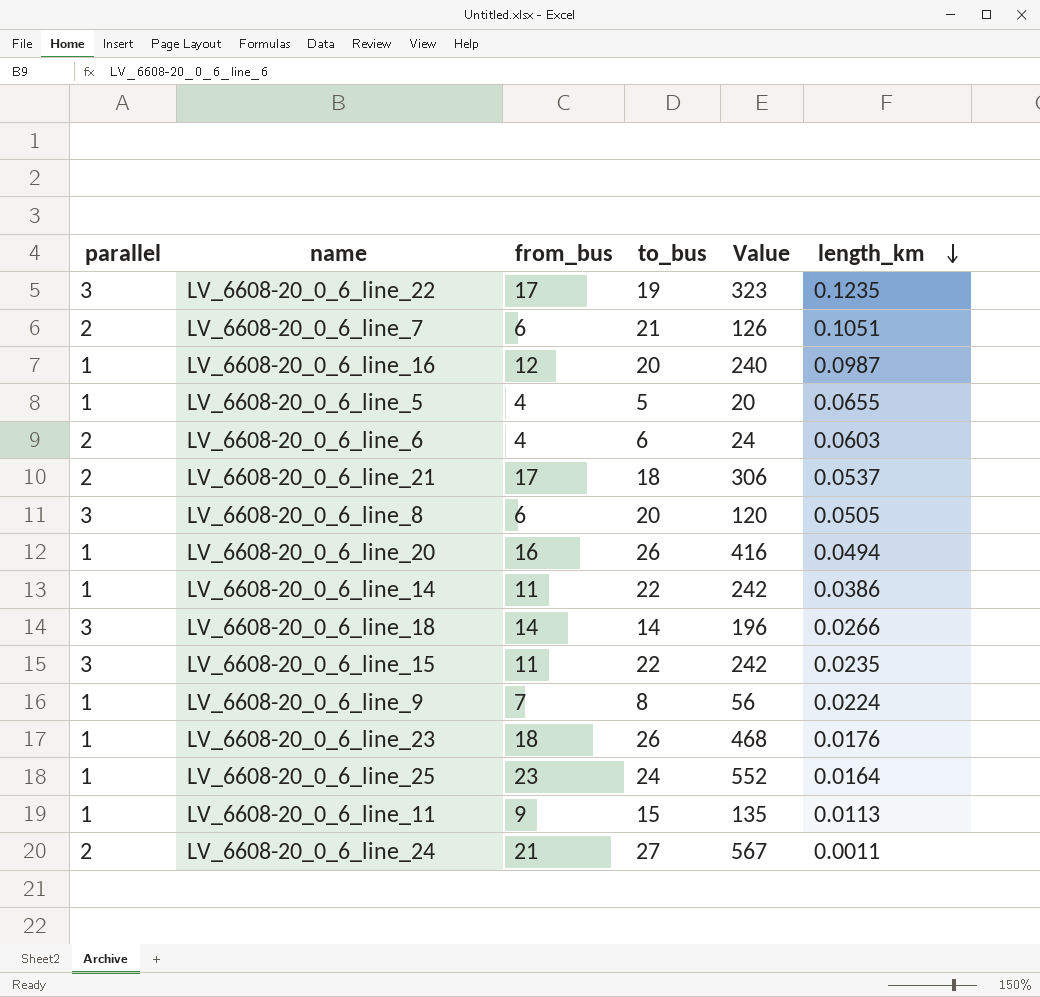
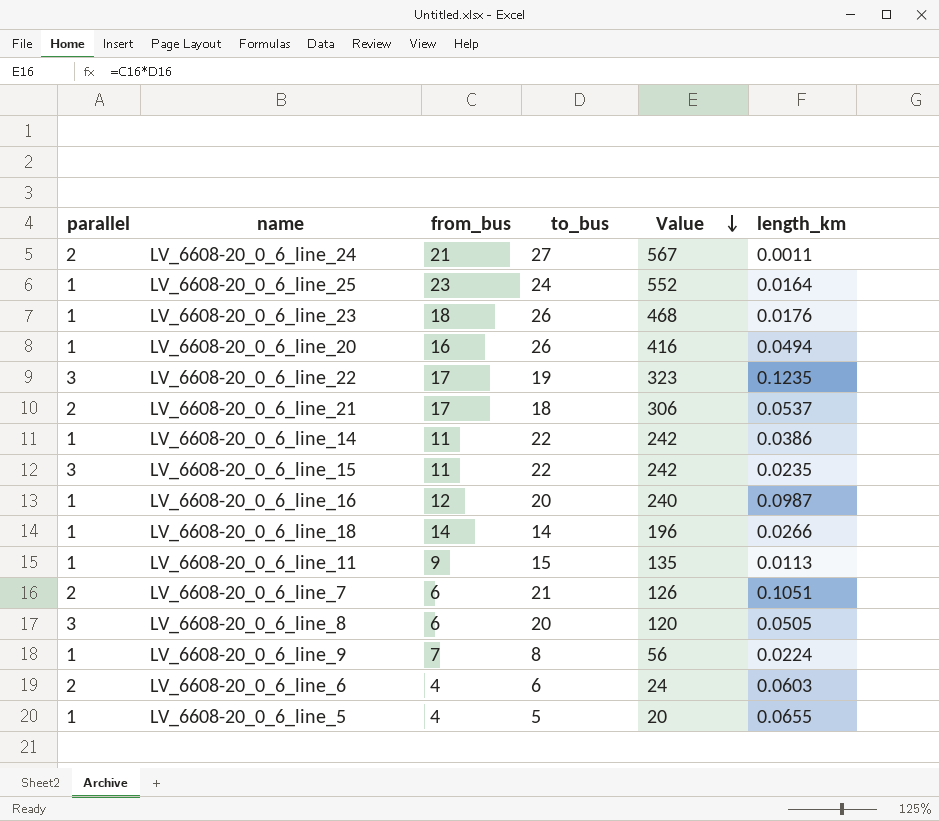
row order: length_km descending -> Value descending
LV_6608-20_0_6_line_18 | parallel: 3 -> 1

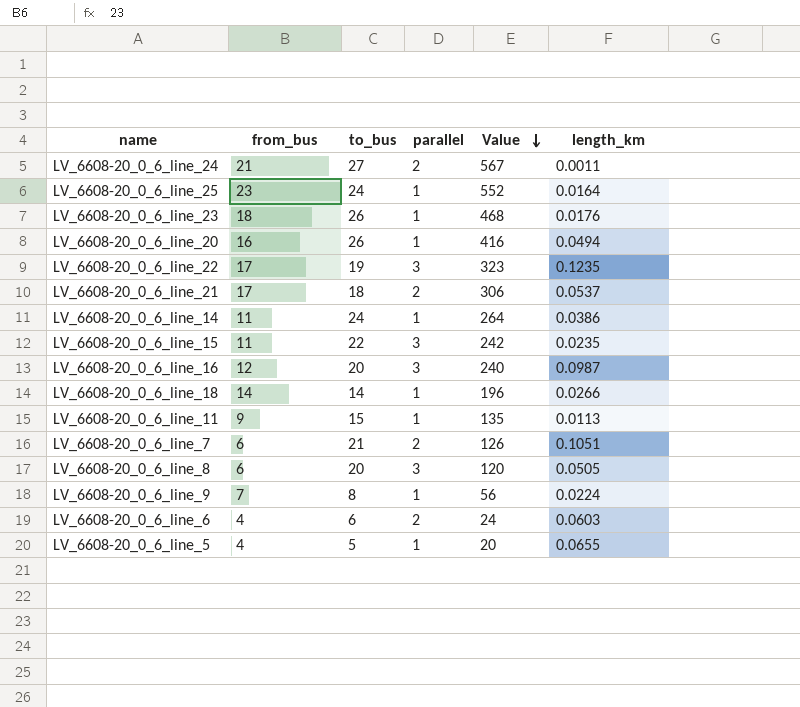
column parallel | position: 1 -> 4
LV_6608-20_0_6_line_14 | to_bus: 22 -> 24
LV_6608-20_0_6_line_14 | Value: 242 -> 264
LV_6608-20_0_6_line_16 | parallel: 1 -> 3

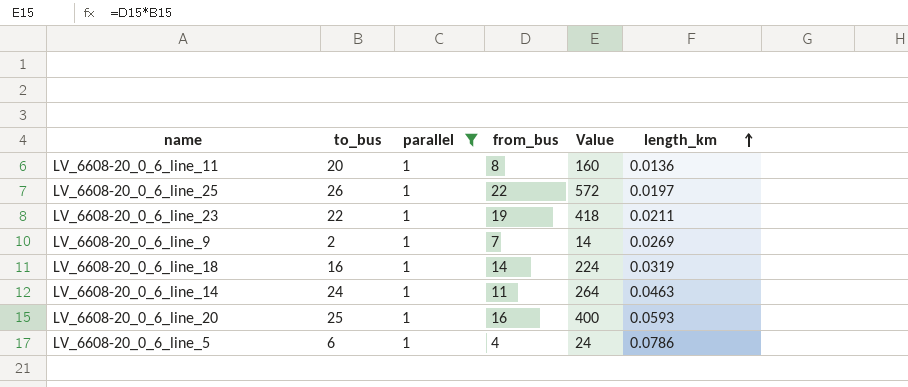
filter: none -> parallel = 1
row order: Value descending -> length_km ascending
column from_bus | position: 2 -> 4
LV_6608-20_0_6_line_11 | to_bus: 15 -> 20
LV_6608-20_0_6_line_11 | from_bus: 9 -> 8
LV_6608-20_0_6_line_11 | Value: 135 -> 160
LV_6608-20_0_6_line_11 | length_km: 0.0113 -> 0.0136
LV_6608-20_0_6_line_25 | to_bus: 24 -> 26
LV_6608-20_0_6_line_25 | from_bus: 23 -> 22
LV_6608-20_0_6_line_25 | Value: 552 -> 572
LV_6608-20_0_6_line_25 | length_km: 0.0164 -> 0.0197
LV_6608-20_0_6_line_23 | to_bus: 26 -> 22
LV_6608-20_0_6_line_23 | from_bus: 18 -> 19
LV_6608-20_0_6_line_23 | Value: 468 -> 418
LV_6608-20_0_6_line_23 | length_km: 0.0176 -> 0.0211
LV_6608-20_0_6_line_9 | to_bus: 8 -> 2
LV_6608-20_0_6_line_9 | Value: 56 -> 14
LV_6608-20_0_6_line_9 | length_km: 0.0224 -> 0.0269
LV_6608-20_0_6_line_18 | to_bus: 14 -> 16
LV_6608-20_0_6_line_18 | Value: 196 -> 224
LV_6608-20_0_6_line_18 | length_km: 0.0266 -> 0.0319
LV_6608-20_0_6_line_14 | length_km: 0.0386 -> 0.0463
LV_6608-20_0_6_line_20 | to_bus: 26 -> 25
LV_6608-20_0_6_line_20 | Value: 416 -> 400
LV_6608-20_0_6_line_20 | length_km: 0.0494 -> 0.0593
LV_6608-20_0_6_line_5 | to_bus: 5 -> 6
LV_6608-20_0_6_line_5 | Value: 20 -> 24
LV_6608-20_0_6_line_5 | length_km: 0.0655 -> 0.0786

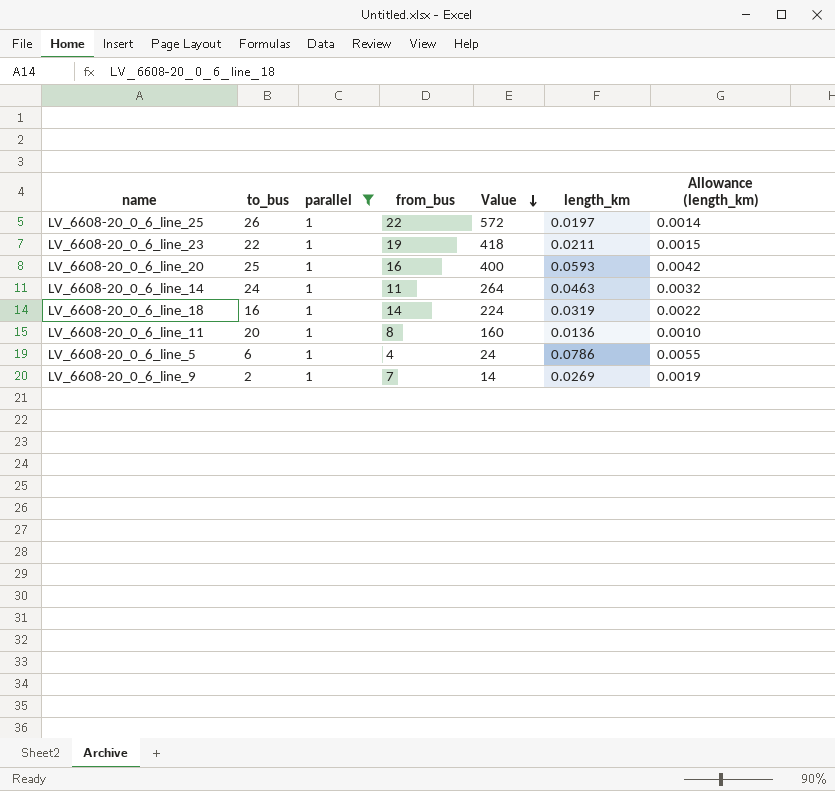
row order: length_km ascending -> Value descending
column Allowance (length_km) | formula: none -> [length_km] * 0.07

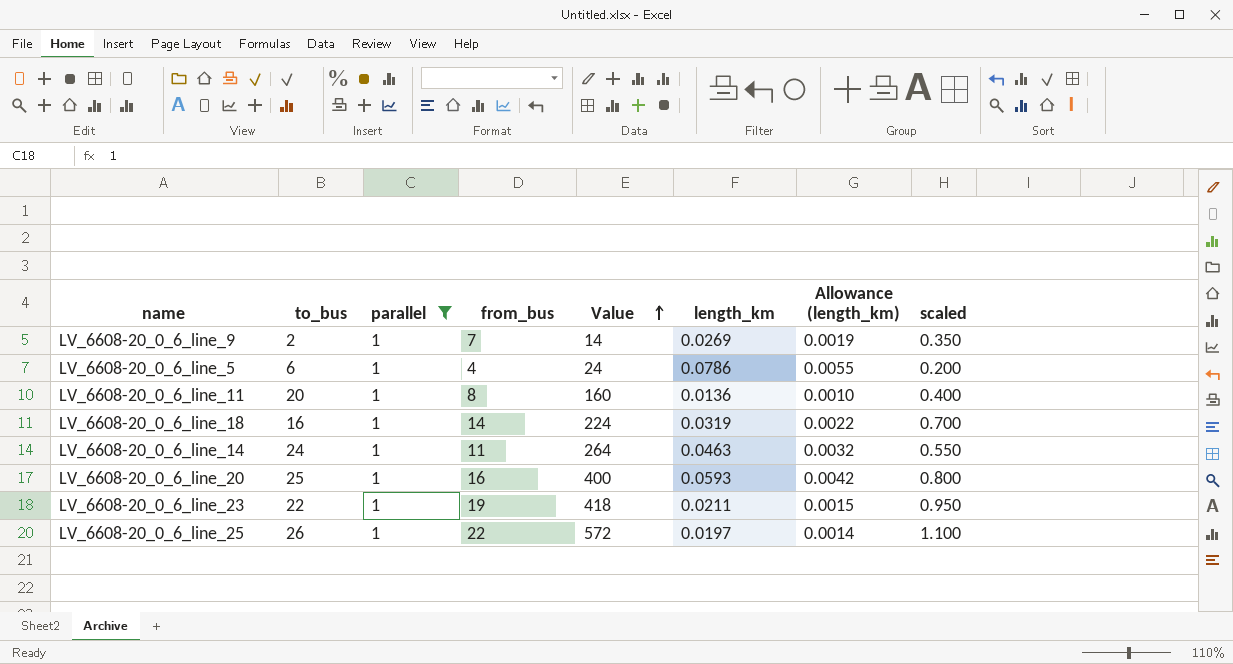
row order: Value descending -> Value ascending
column scaled | formula: none -> [from_bus] * 0.05

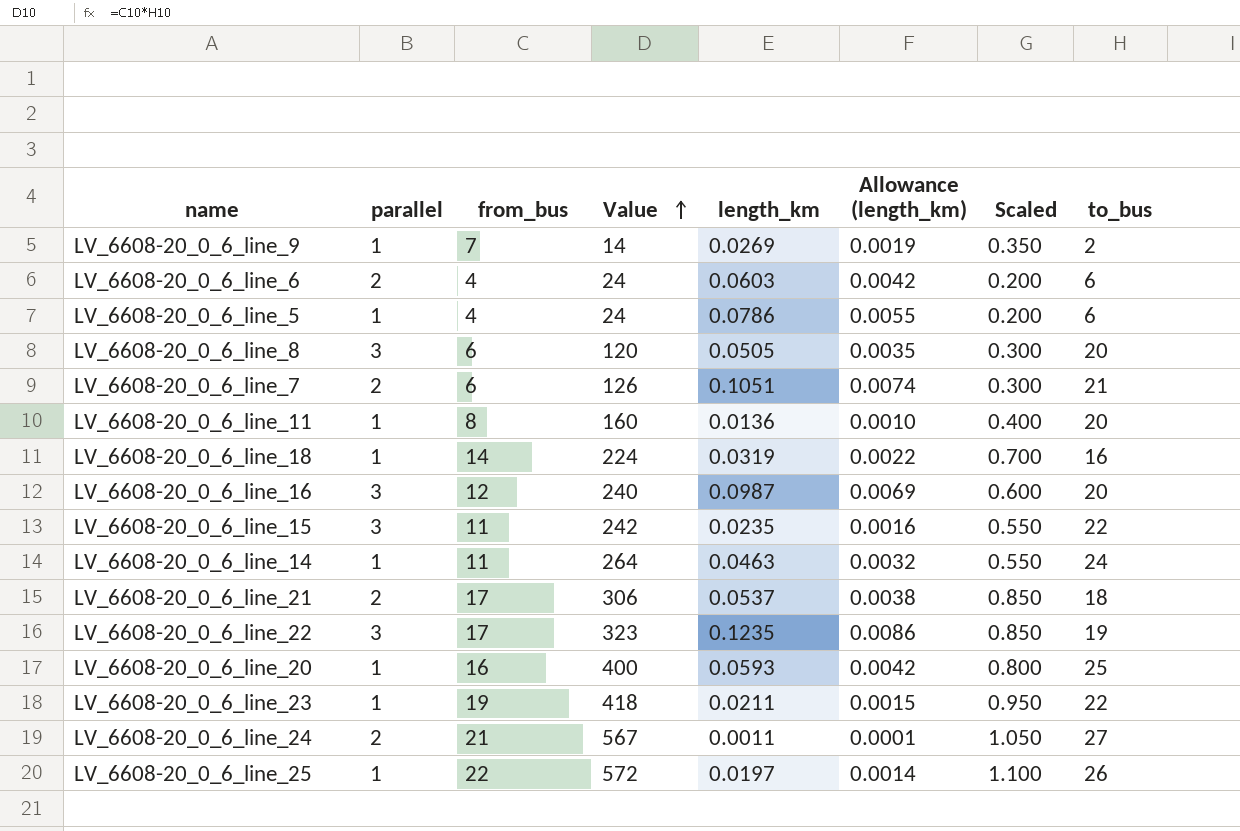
filter: parallel = 1 -> none
column name: scaled -> Scaled
column to_bus | position: 2 -> 8

